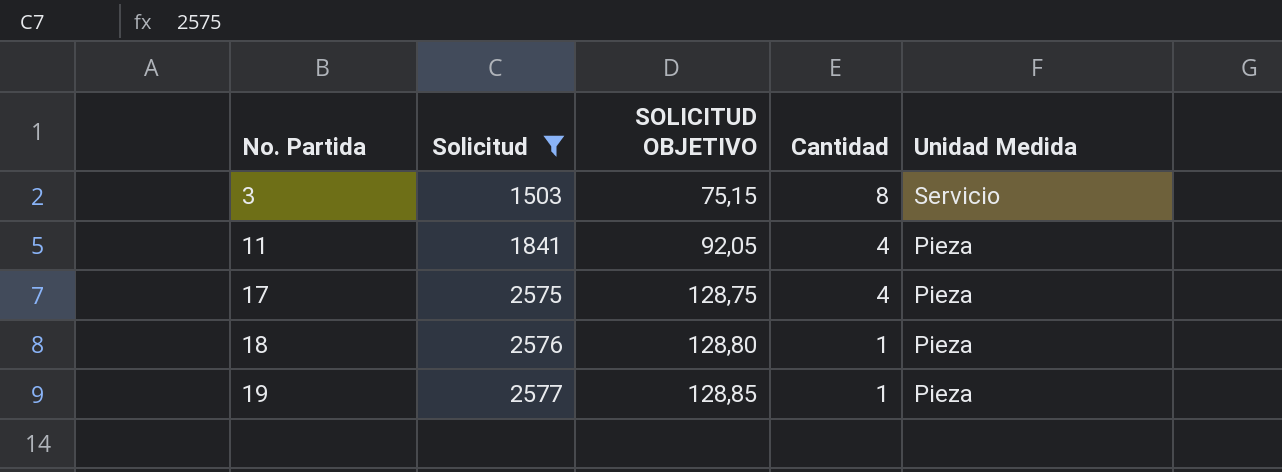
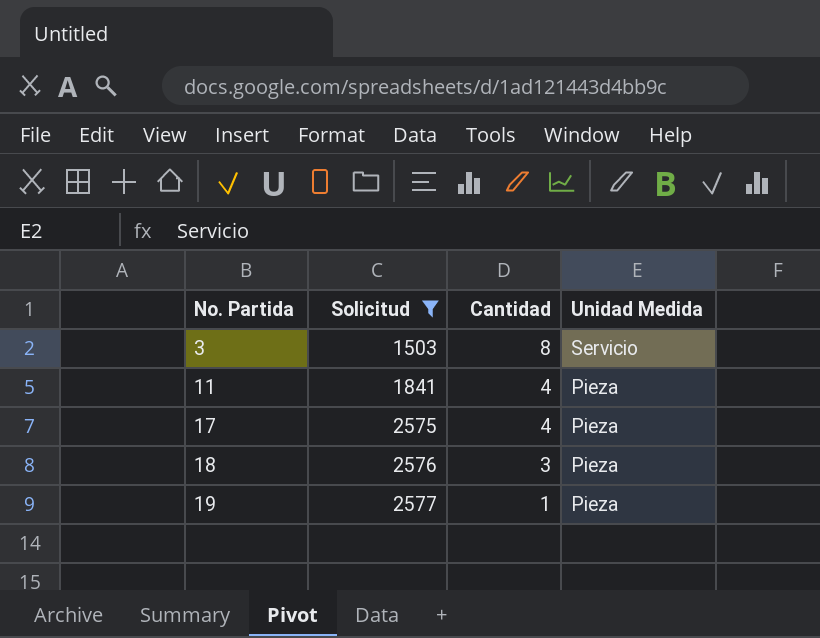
column SOLICITUD OBJETIVO | formula: [Solicitud] * 0,05 -> none
18 | Cantidad: 1 -> 3

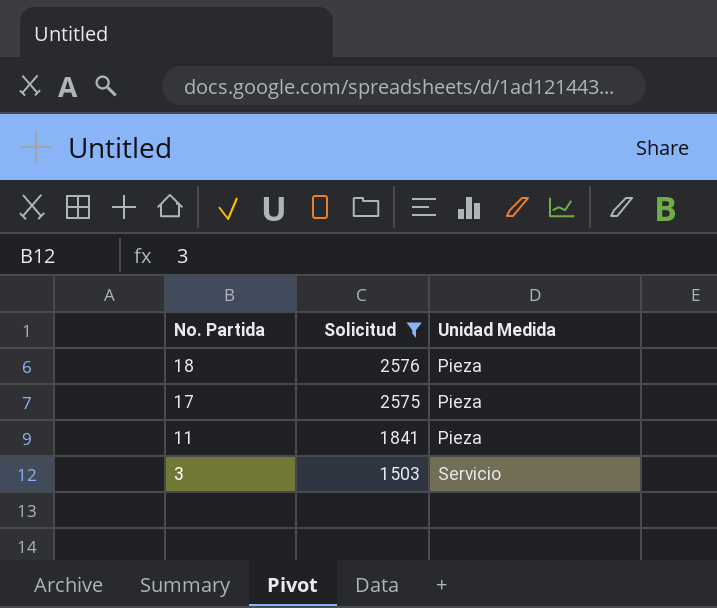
row order: No. Partida ascending -> No. Partida descending
column Cantidad | position: 3 -> none
row 19: 2577 | 1 | Pieza -> none

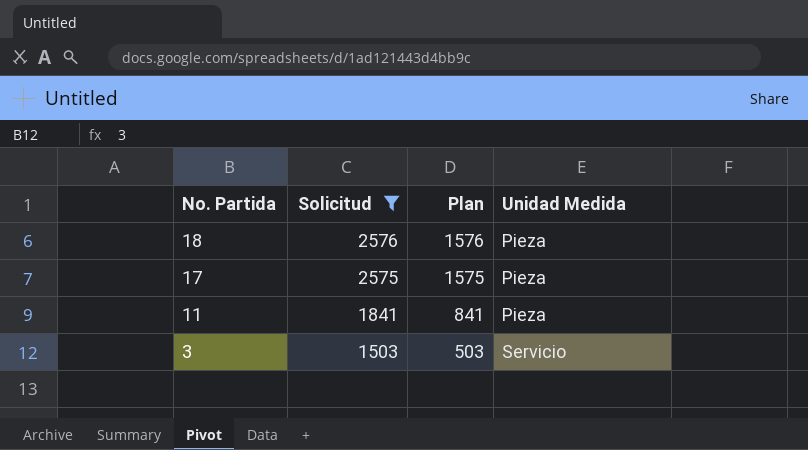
column Plan | formula: none -> [Solicitud] - 1000

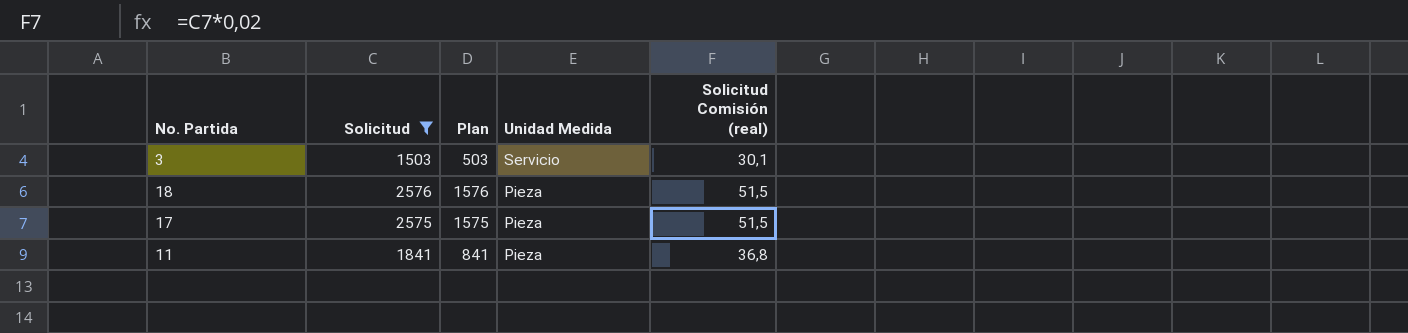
row order: No. Partida descending -> Unidad Medida descending
column Solicitud Comisión (real) | formula: none -> [Solicitud] * 0,02

